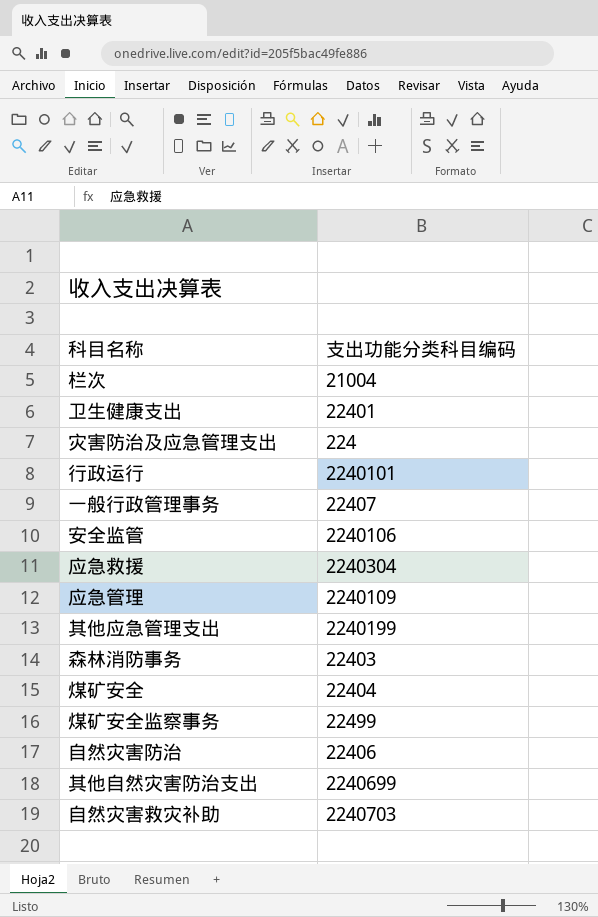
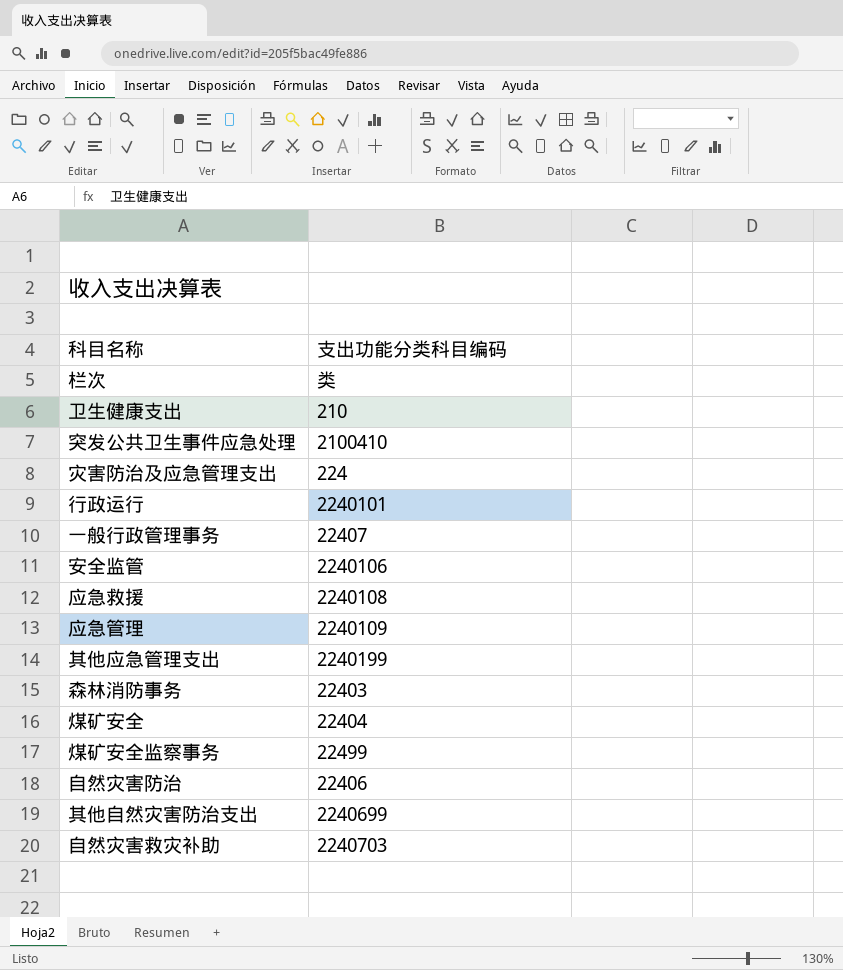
栏次 | 支出功能分类科目编码: 21004 -> 类
卫生健康支出 | 支出功能分类科目编码: 22401 -> 210
row 突发公共卫生事件应急处理: none -> 2100410
应急救援 | 支出功能分类科目编码: 2240304 -> 2240108

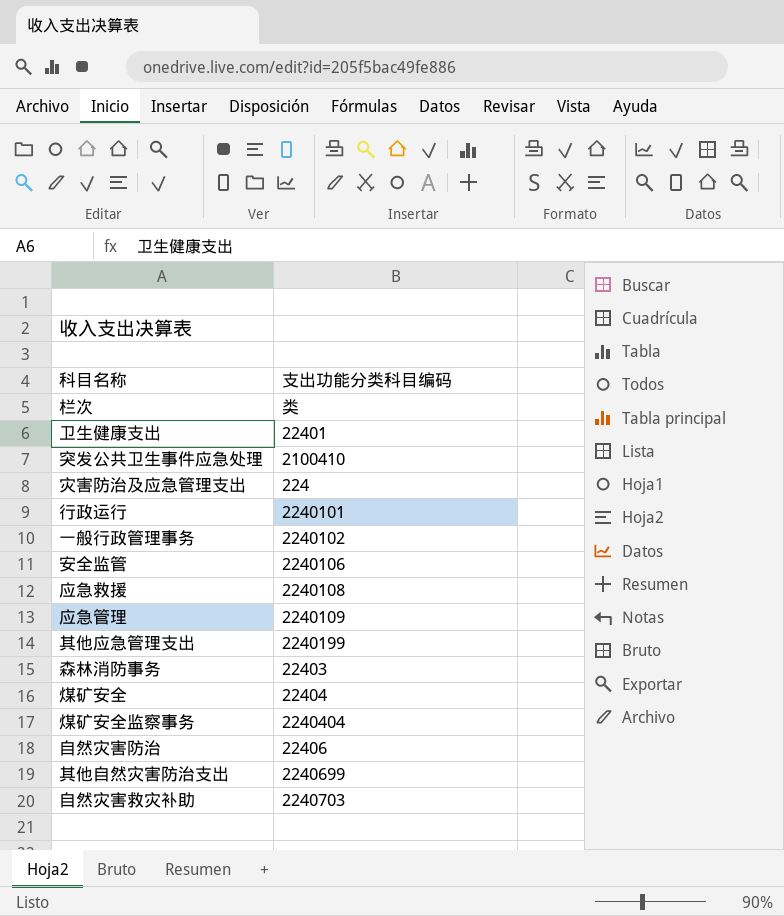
卫生健康支出 | 支出功能分类科目编码: 210 -> 22401
一般行政管理事务 | 支出功能分类科目编码: 22407 -> 2240102
煤矿安全监察事务 | 支出功能分类科目编码: 22499 -> 2240404

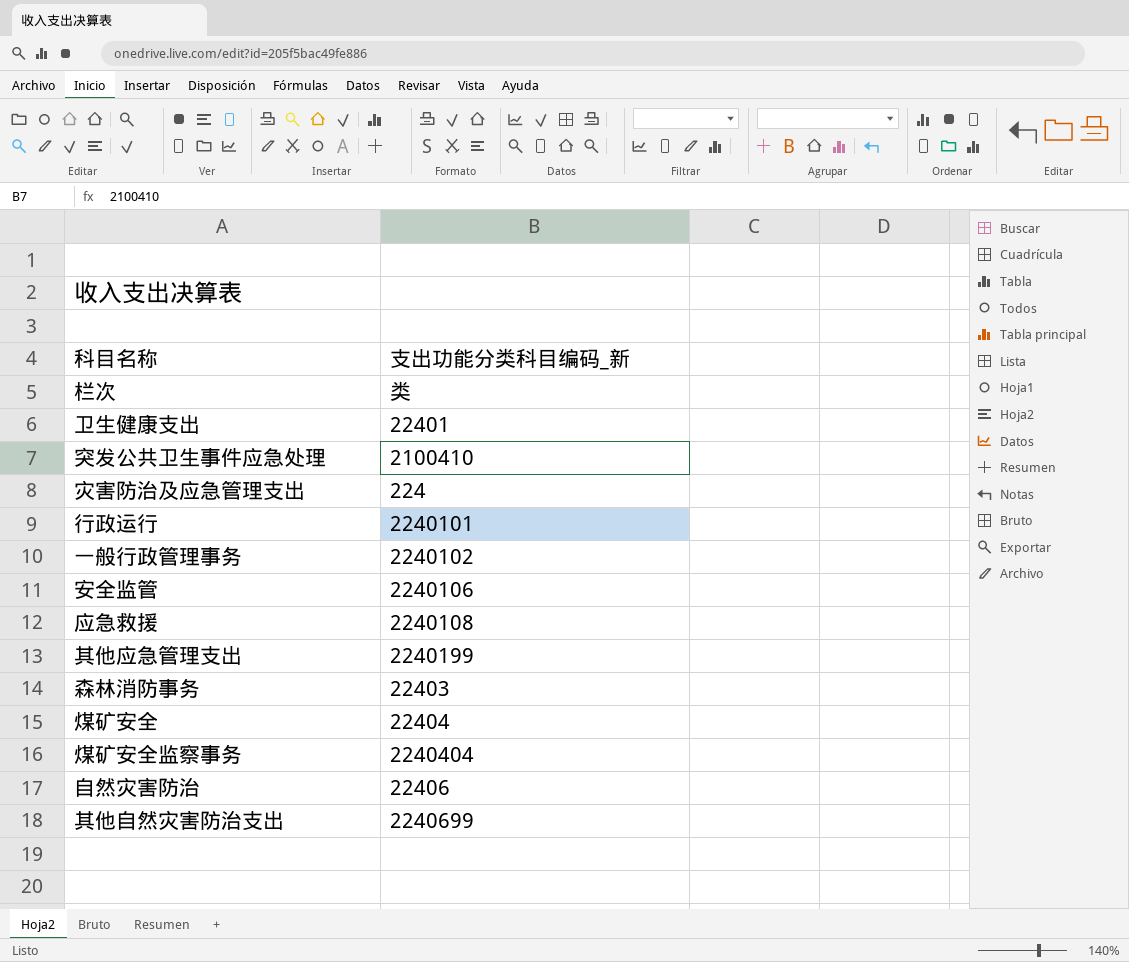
column name: 支出功能分类科目编码 -> 支出功能分类科目编码_新
row 应急管理: 2240109 -> none
row 自然灾害救灾补助: 2240703 -> none

